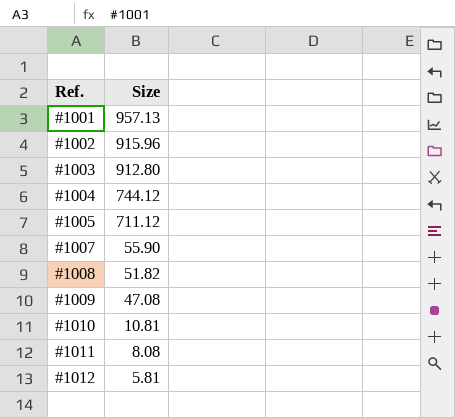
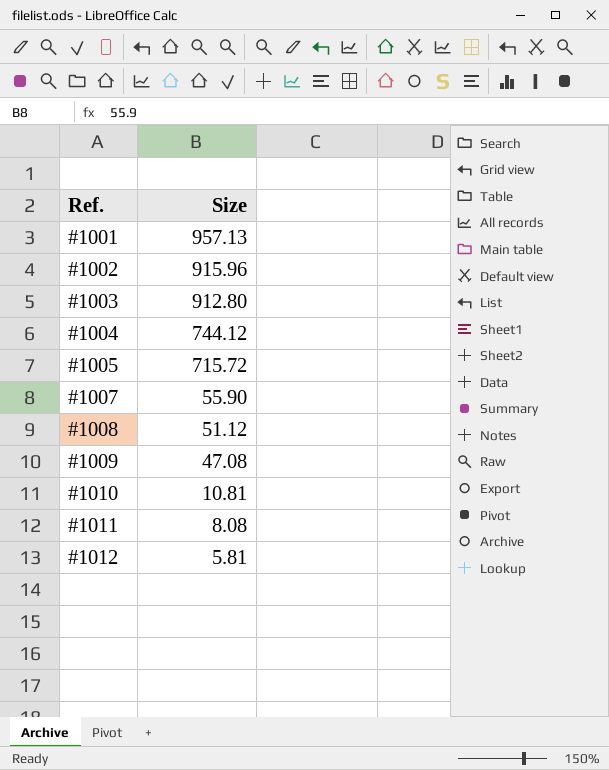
#1005 | Size: 711.12 -> 715.72
#1008 | Size: 51.82 -> 51.12

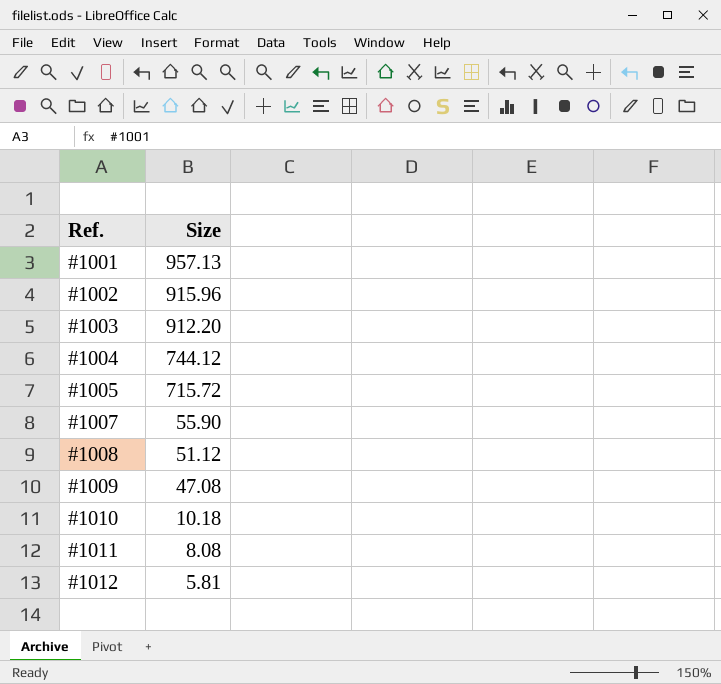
#1003 | Size: 912.80 -> 912.20
#1010 | Size: 10.81 -> 10.18

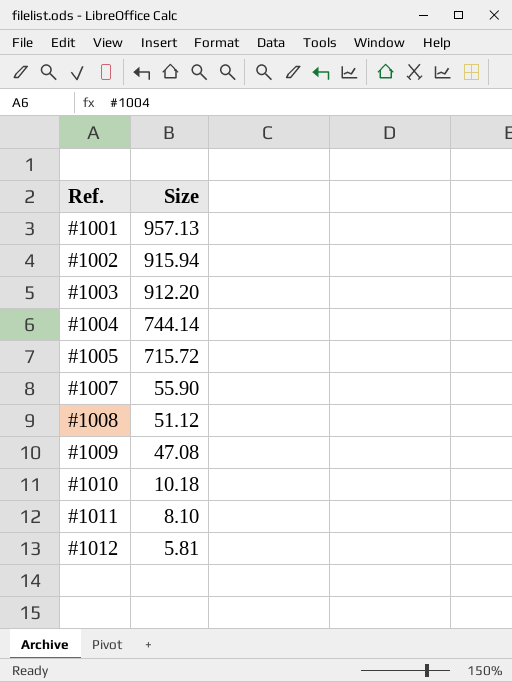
#1002 | Size: 915.96 -> 915.94
#1004 | Size: 744.12 -> 744.14
#1011 | Size: 8.08 -> 8.10

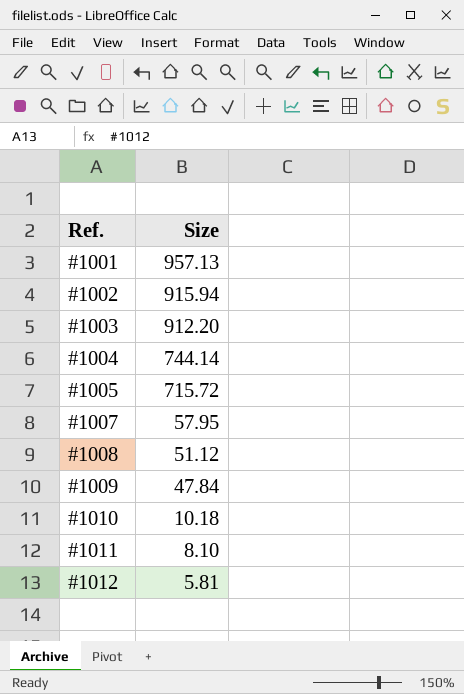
#1007 | Size: 55.90 -> 57.95
#1009 | Size: 47.08 -> 47.84

